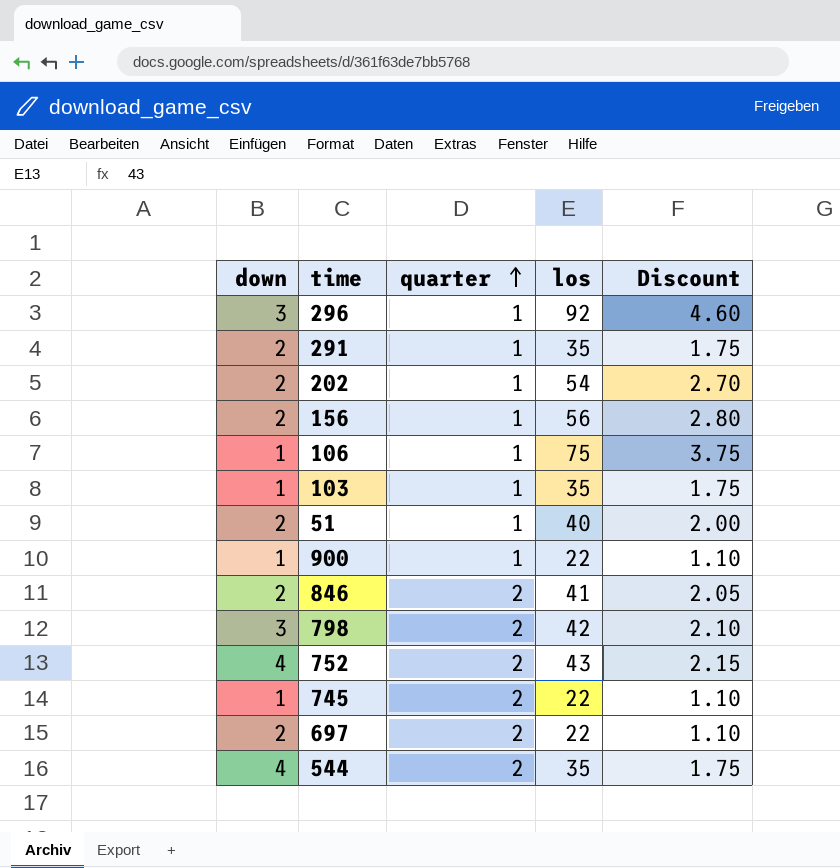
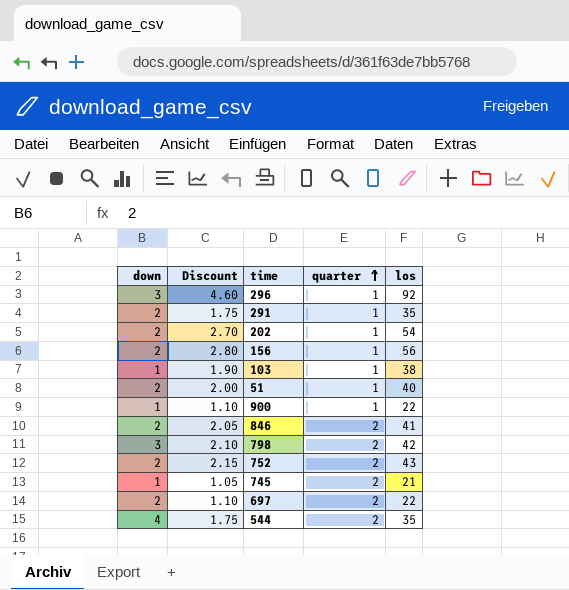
column Discount | position: 5 -> 2
row 106: 1 | 1 | 75 | 3.75 -> none
103 | Discount: 1.75 -> 1.90
103 | los: 35 -> 38
752 | down: 4 -> 2
745 | Discount: 1.10 -> 1.05
745 | los: 22 -> 21

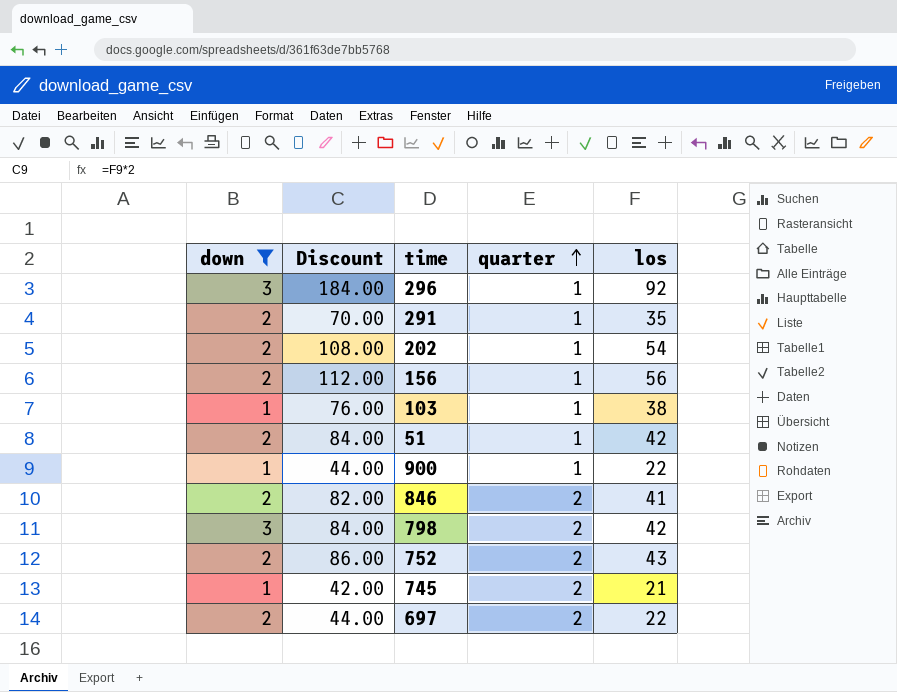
filter: none -> down != 4
column Discount | formula: [los] * 0.05 -> [los] * 2
51 | los: 40 -> 42

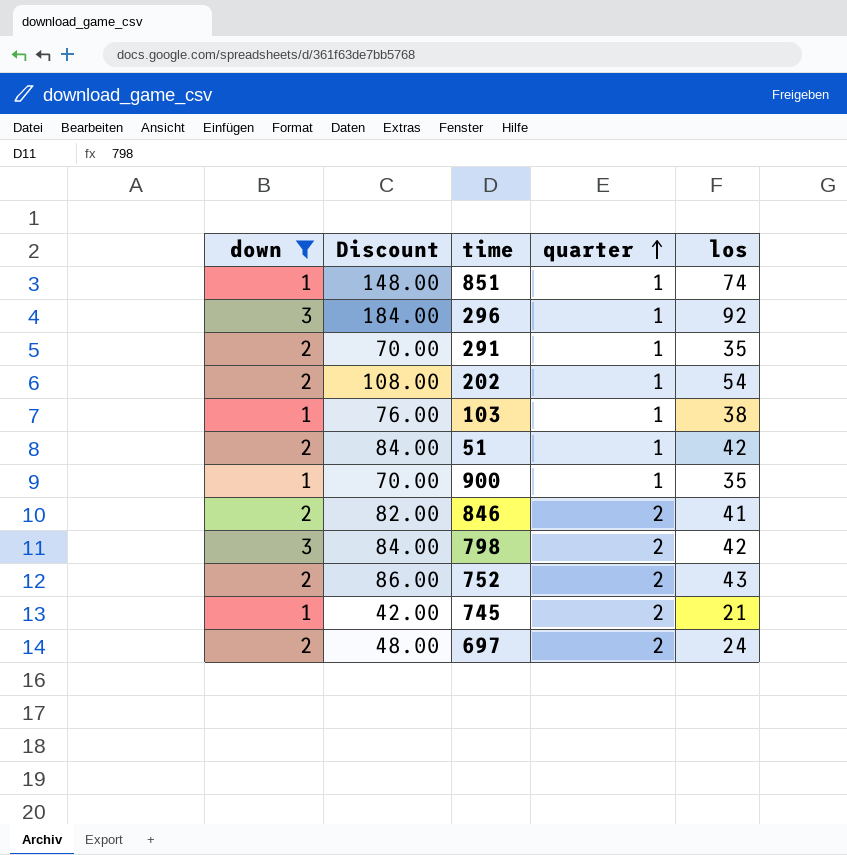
row 156: 2 | 112.00 | 1 | 56 -> none
row 851: none -> 1 | 148.00 | 1 | 74
900 | Discount: 44.00 -> 70.00
900 | los: 22 -> 35
697 | Discount: 44.00 -> 48.00
697 | los: 22 -> 24

